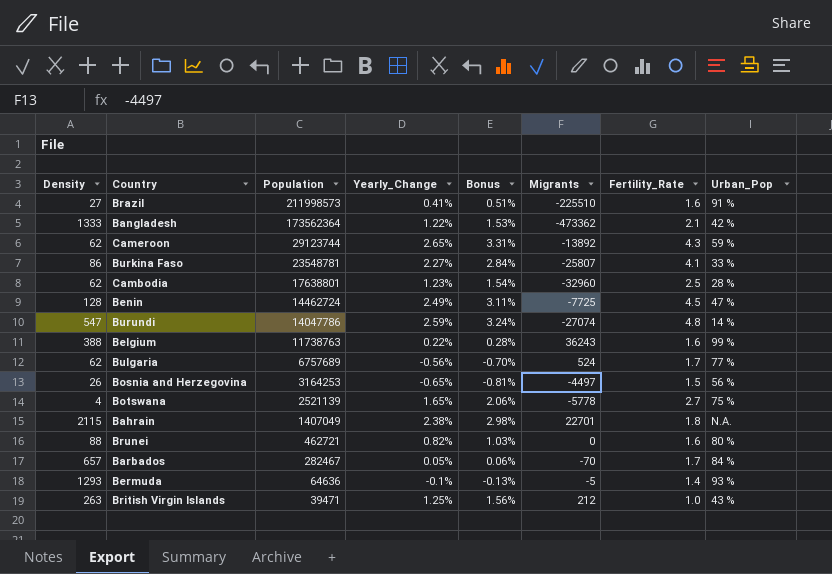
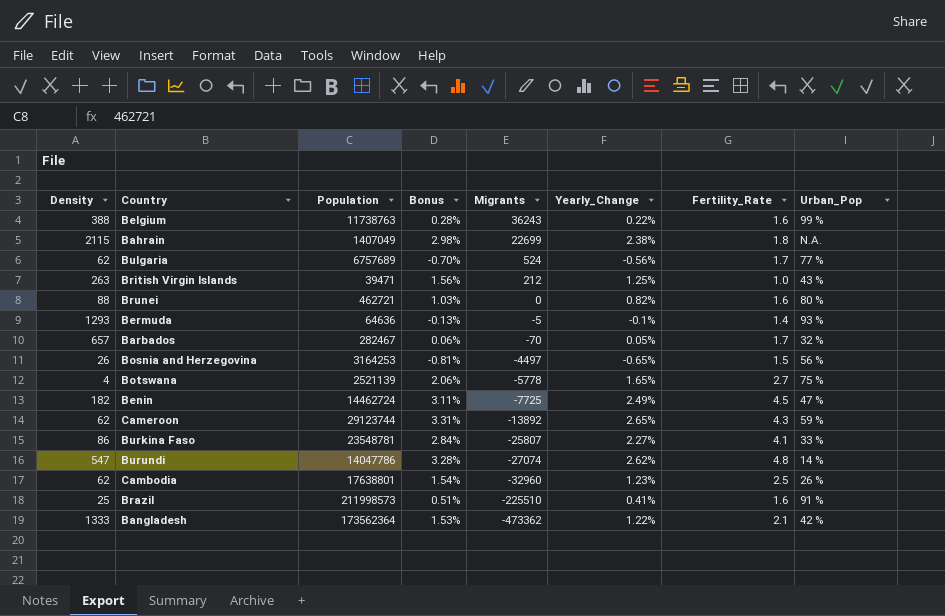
row order: Population descending -> Migrants descending
column Yearly_Change | position: 4 -> 6
Bahrain | Migrants: 22701 -> 22699
Barbados | Urban_Pop: 84 % -> 32 %
Benin | Density: 128 -> 182
Burundi | Bonus: 3.24% -> 3.28%
Burundi | Yearly_Change: 2.59% -> 2.62%
Cambodia | Urban_Pop: 28 % -> 26 %
Brazil | Density: 27 -> 25

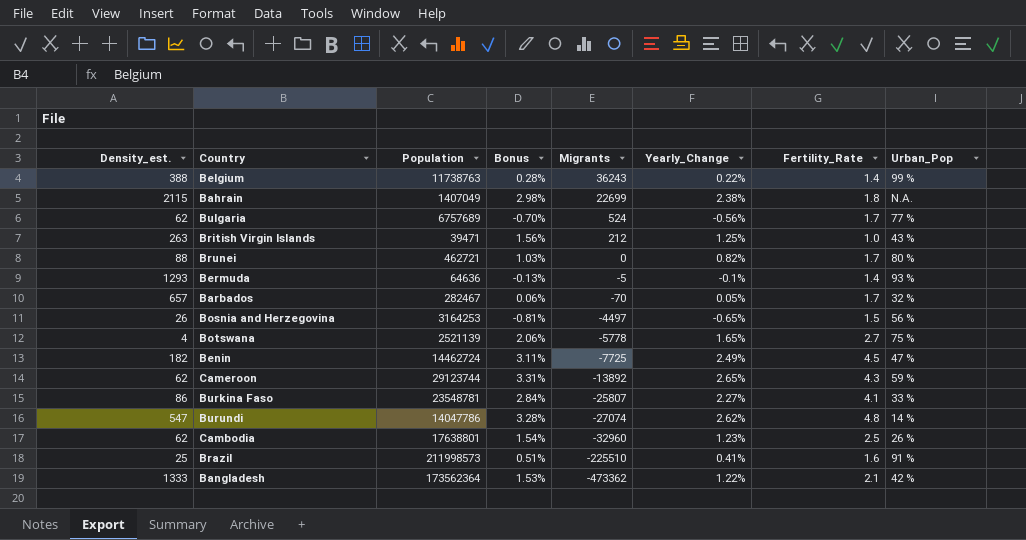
column name: Density -> Density_est.
Belgium | Fertility_Rate: 1.6 -> 1.4
Brunei | Fertility_Rate: 1.6 -> 1.7

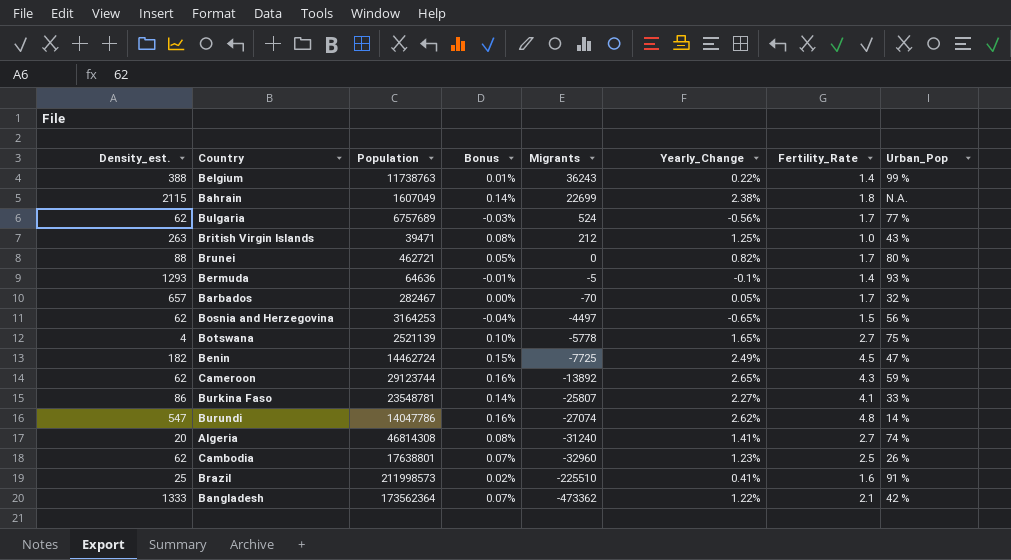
column Bonus | formula: [Yearly_Change] * 1.25 -> [Yearly_Change] * 0.06
Bahrain | Population: 1407049 -> 1607049
Bosnia and Herzegovina | Density_est.: 26 -> 62
row Algeria: none -> 20 | 46814308 | 0.08% | -31240 | 1.41% | 2.7 | 74 %

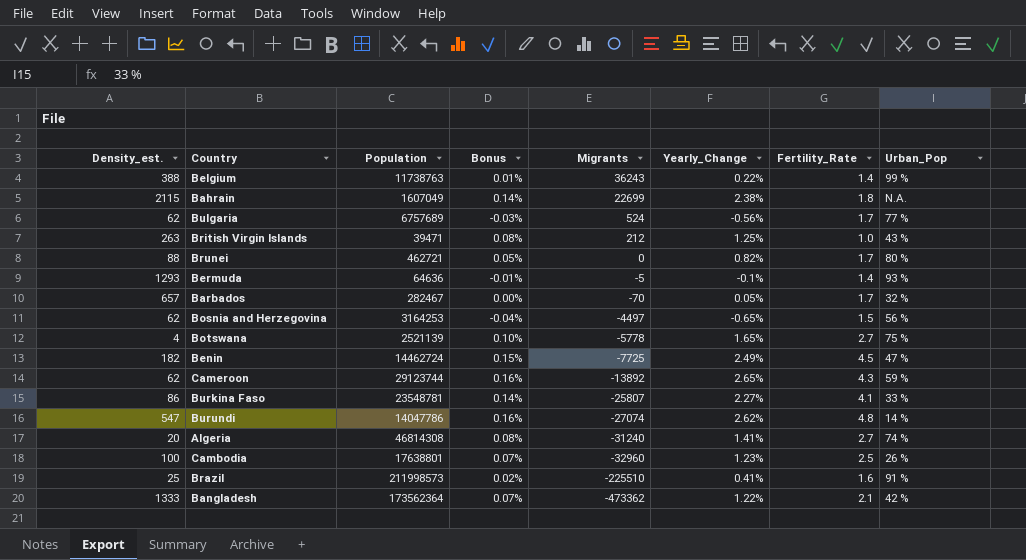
Cambodia | Density_est.: 62 -> 100

